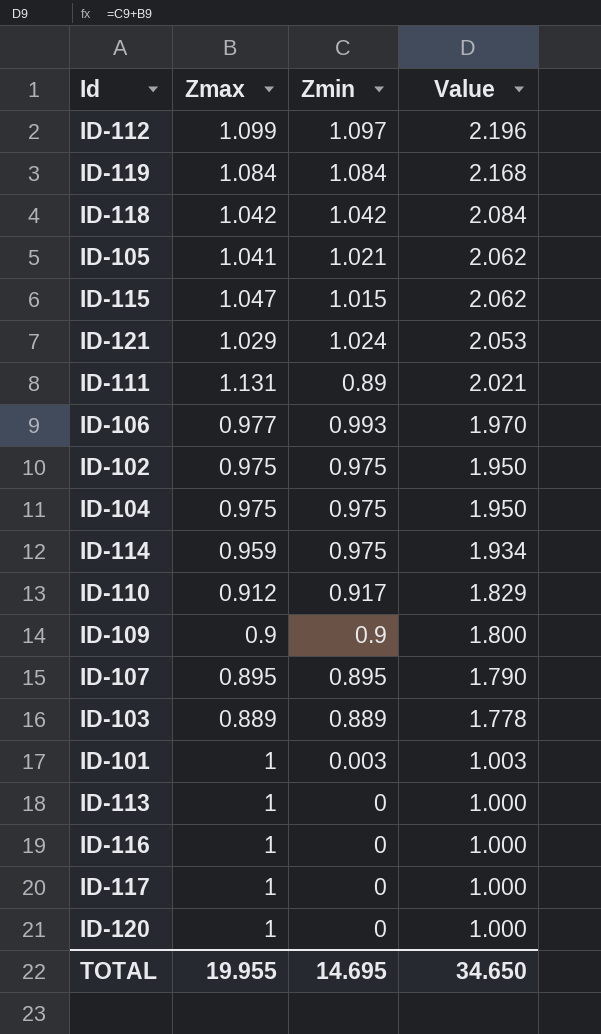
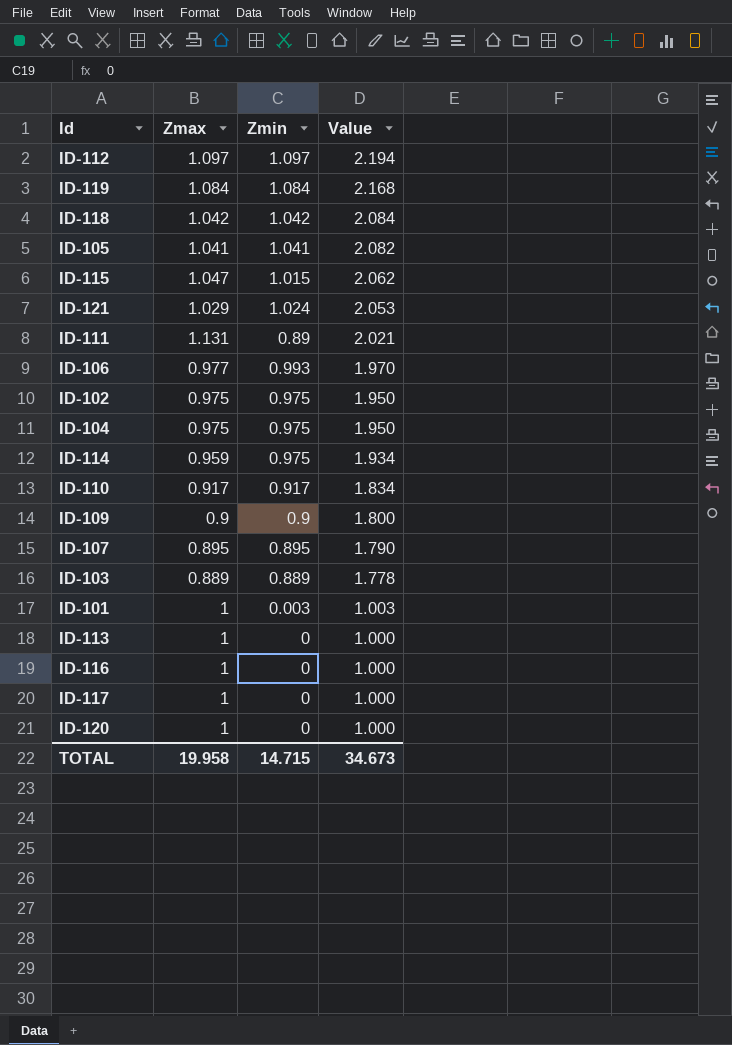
ID-112 | Zmax: 1.099 -> 1.097
ID-112 | Value: 2.196 -> 2.194
ID-105 | Zmin: 1.021 -> 1.041
ID-105 | Value: 2.062 -> 2.082
ID-110 | Zmax: 0.912 -> 0.917
ID-110 | Value: 1.829 -> 1.834
TOTAL | Zmax: 19.955 -> 19.958
TOTAL | Zmin: 14.695 -> 14.715
TOTAL | Value: 34.650 -> 34.673

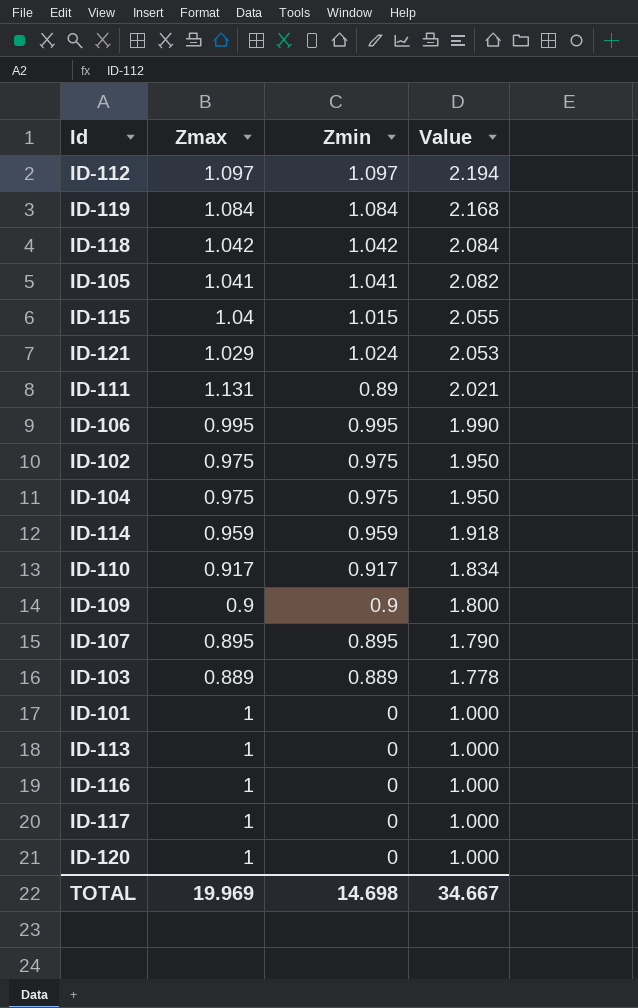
ID-115 | Zmax: 1.047 -> 1.04
ID-115 | Value: 2.062 -> 2.055
ID-106 | Zmax: 0.977 -> 0.995
ID-106 | Zmin: 0.993 -> 0.995
ID-106 | Value: 1.970 -> 1.990
ID-114 | Zmin: 0.975 -> 0.959
ID-114 | Value: 1.934 -> 1.918
ID-101 | Zmin: 0.003 -> 0
ID-101 | Value: 1.003 -> 1.000
TOTAL | Zmax: 19.958 -> 19.969
TOTAL | Zmin: 14.715 -> 14.698
TOTAL | Value: 34.673 -> 34.667

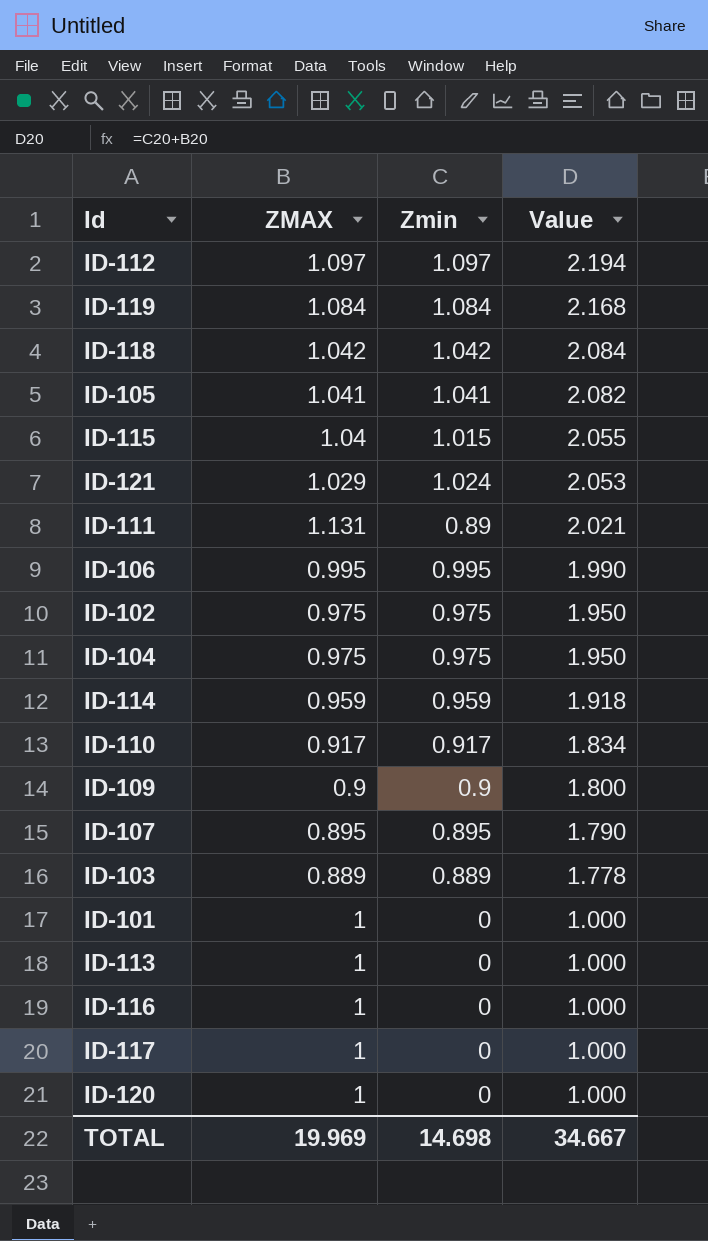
column name: Zmax -> ZMAX

